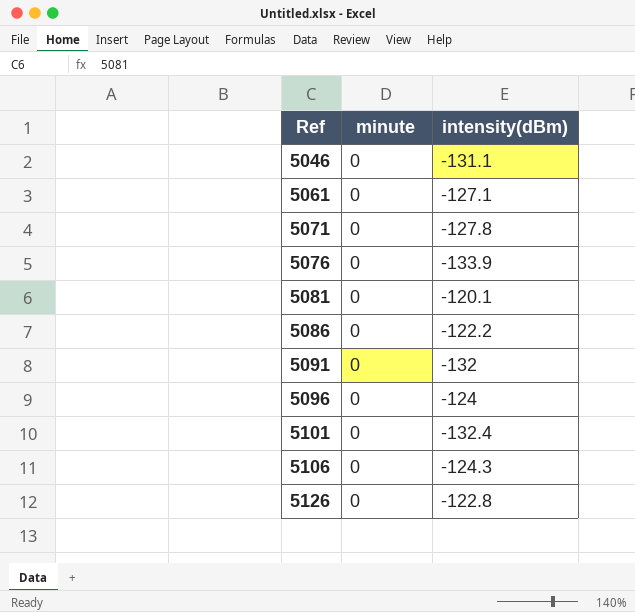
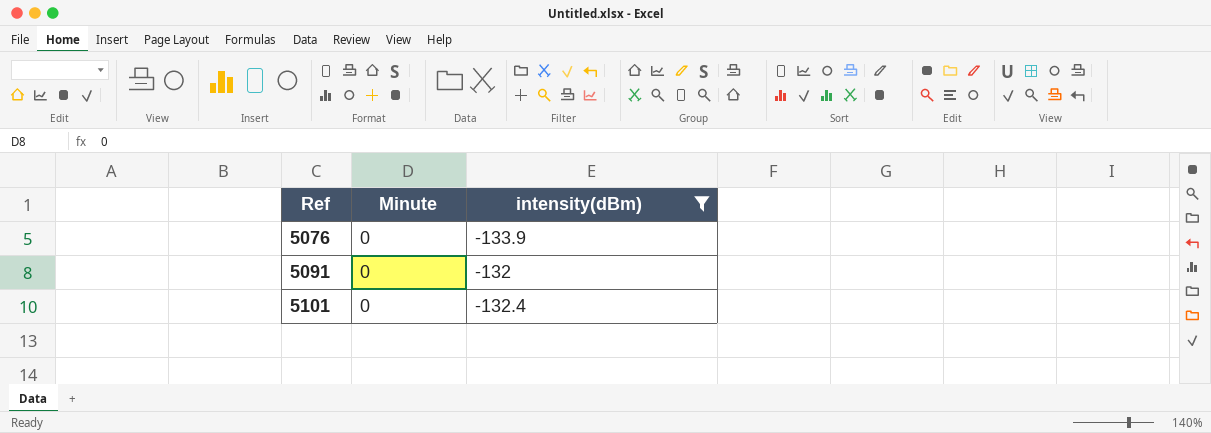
filter: none -> intensity(dBm) <= -132
column name: minute -> Minute

